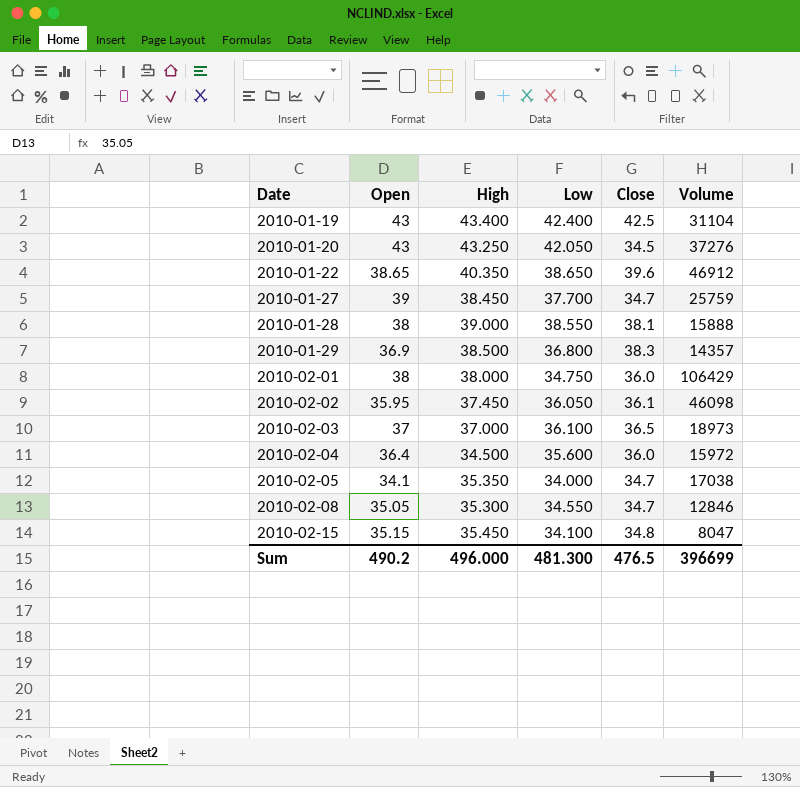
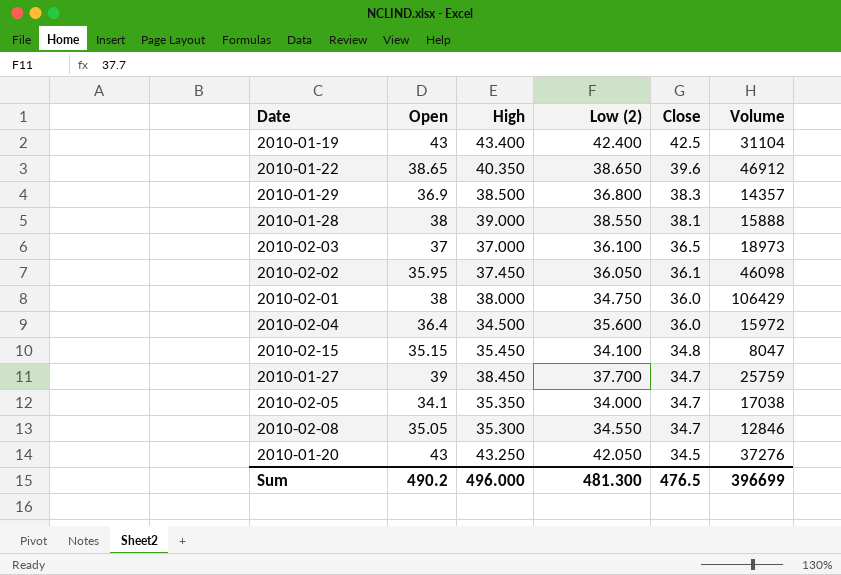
row order: Date ascending -> Close descending
column name: Low -> Low (2)

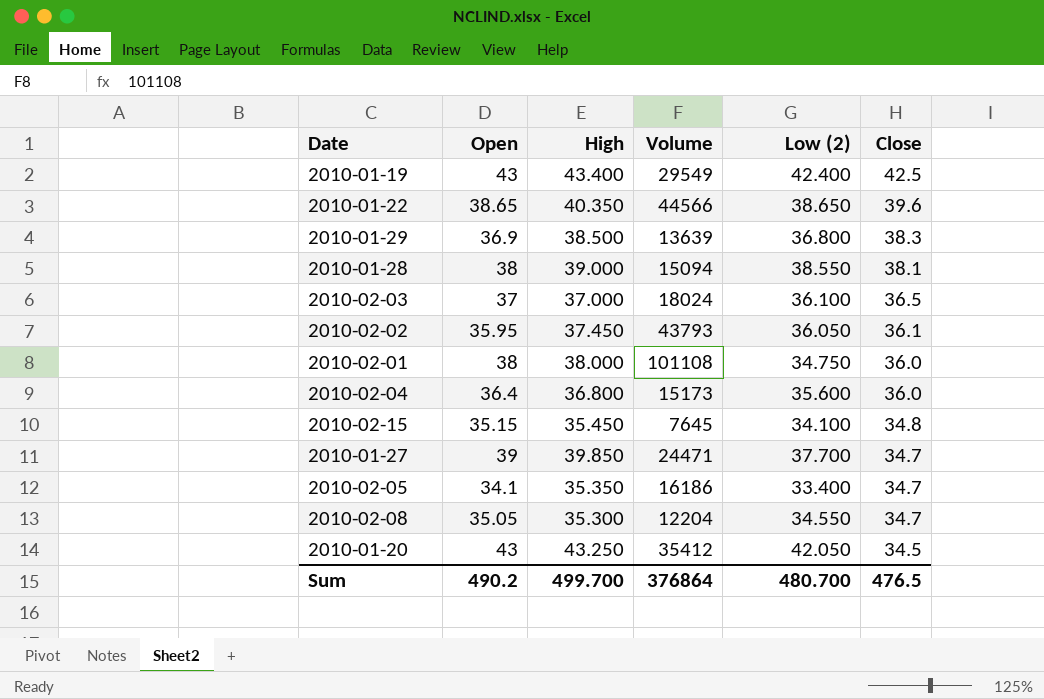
column Volume | position: 6 -> 4
2010-01-19 | Volume: 31104 -> 29549
2010-01-22 | Volume: 46912 -> 44566
2010-01-29 | Volume: 14357 -> 13639
2010-01-28 | Volume: 15888 -> 15094
2010-02-03 | Volume: 18973 -> 18024
2010-02-02 | Volume: 46098 -> 43793
2010-02-01 | Volume: 106429 -> 101108
2010-02-04 | High: 34.500 -> 36.800
2010-02-04 | Volume: 15972 -> 15173
2010-02-15 | Volume: 8047 -> 7645
2010-01-27 | High: 38.450 -> 39.850
2010-01-27 | Volume: 25759 -> 24471
2010-02-05 | Volume: 17038 -> 16186
2010-02-05 | Low (2): 34.000 -> 33.400
2010-02-08 | Volume: 12846 -> 12204
2010-01-20 | Volume: 37276 -> 35412
Sum | High: 496.000 -> 499.700
Sum | Volume: 396699 -> 376864
Sum | Low (2): 481.300 -> 480.700

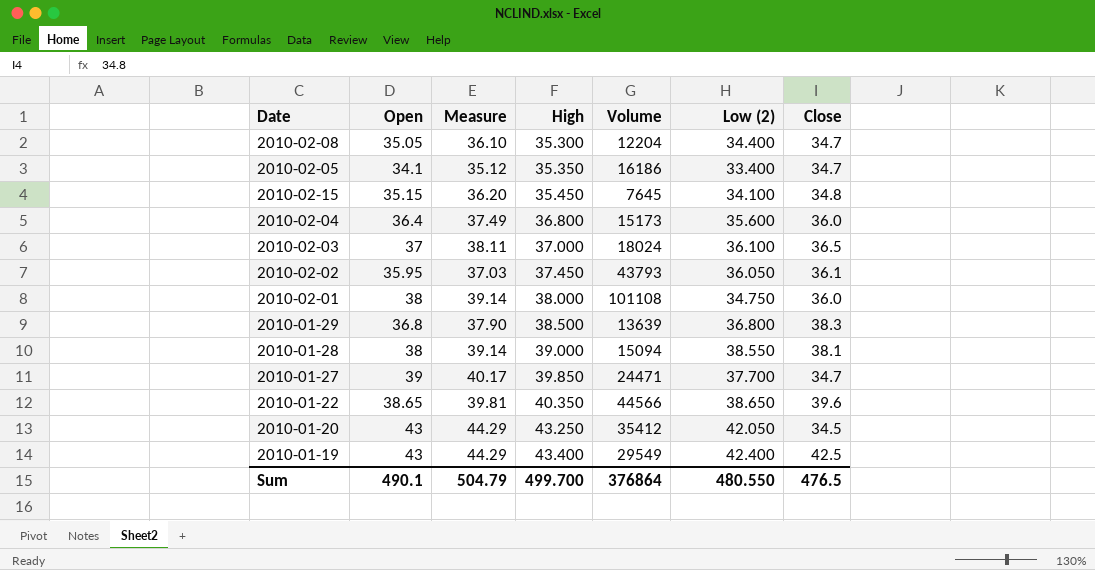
row order: Close descending -> High ascending
column Measure | formula: none -> [Open] * 1.03
2010-02-08 | Low (2): 34.550 -> 34.400
2010-01-29 | Open: 36.9 -> 36.8
Sum | Open: 490.2 -> 490.1
Sum | Low (2): 480.700 -> 480.550

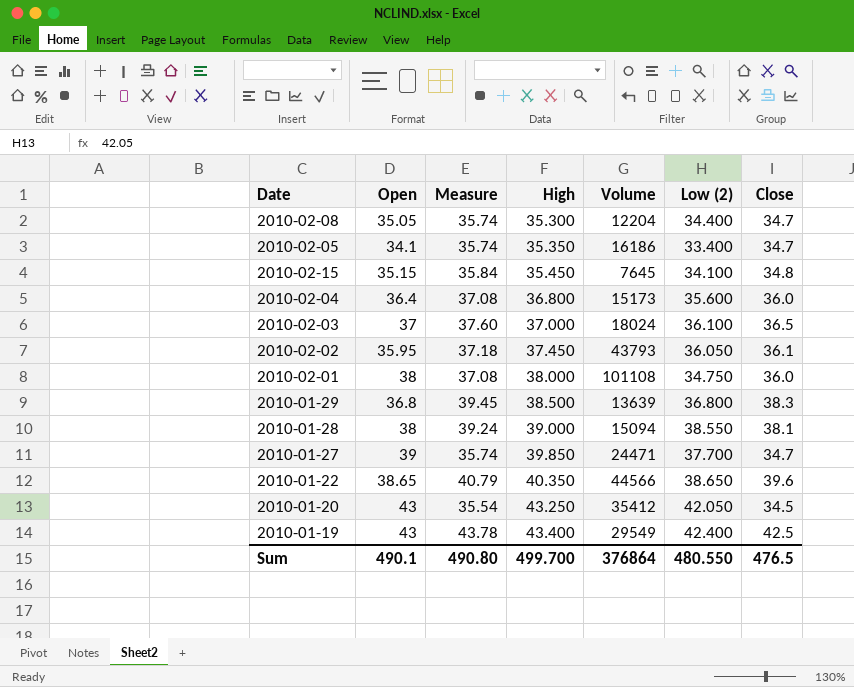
column Measure | formula: [Open] * 1.03 -> [Close] * 1.03
Sum | Measure: 504.79 -> 490.80

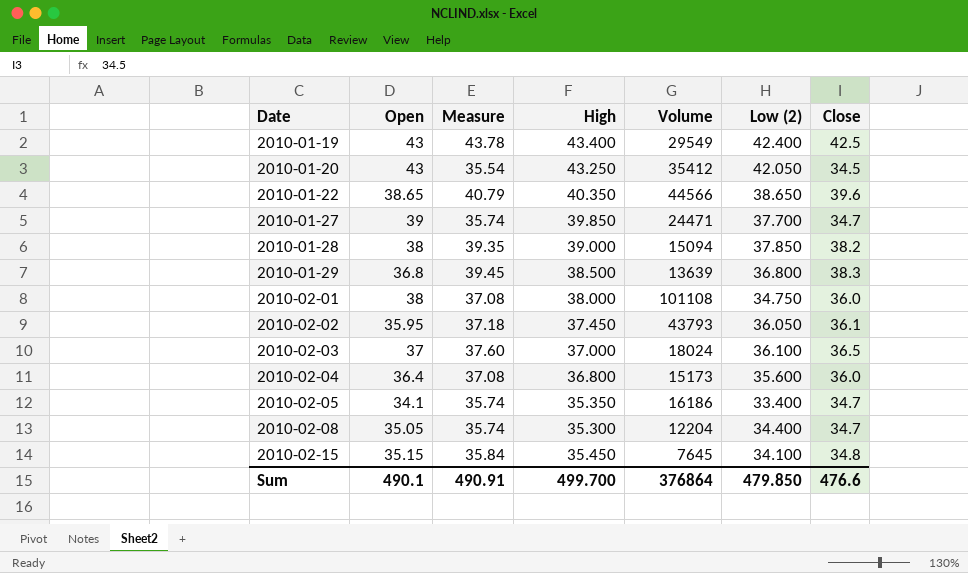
row order: High ascending -> Date ascending
2010-01-28 | Measure: 39.24 -> 39.35
2010-01-28 | Low (2): 38.550 -> 37.850
2010-01-28 | Close: 38.1 -> 38.2
Sum | Measure: 490.80 -> 490.91
Sum | Low (2): 480.550 -> 479.850
Sum | Close: 476.5 -> 476.6

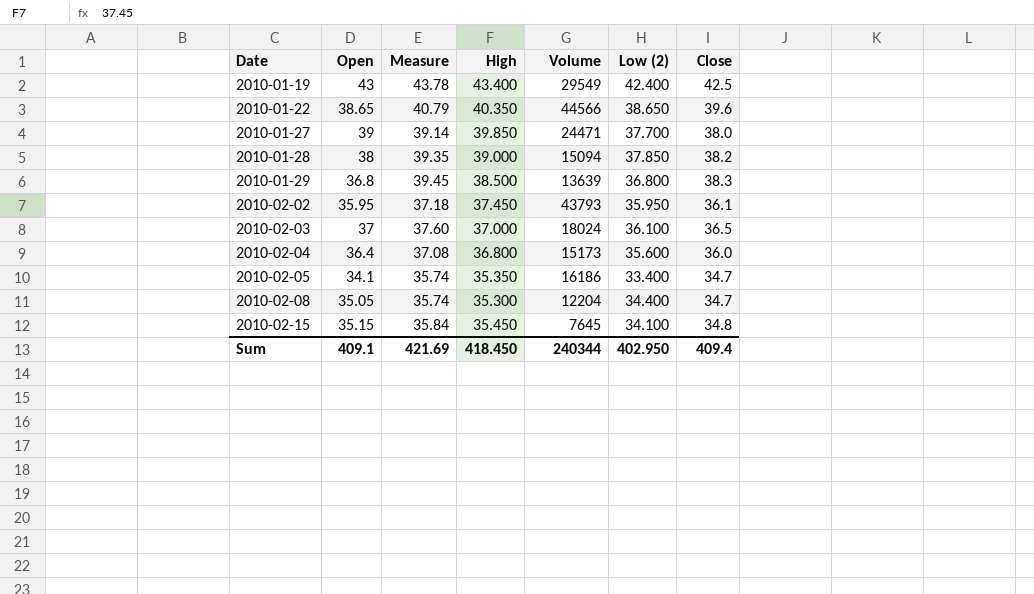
row 2010-01-20: 43 | 35.54 | 43.250 | 35412 | 42.050 | 34.5 -> none
row 2010-02-01: 38 | 37.08 | 38.000 | 101108 | 34.750 | 36.0 -> none
2010-01-27 | Measure: 35.74 -> 39.14
2010-01-27 | Close: 34.7 -> 38.0
2010-02-02 | Low (2): 36.050 -> 35.950
Sum | Open: 490.1 -> 409.1
Sum | Measure: 490.91 -> 421.69
Sum | High: 499.700 -> 418.450
Sum | Volume: 376864 -> 240344
Sum | Low (2): 479.850 -> 402.950
Sum | Close: 476.6 -> 409.4

